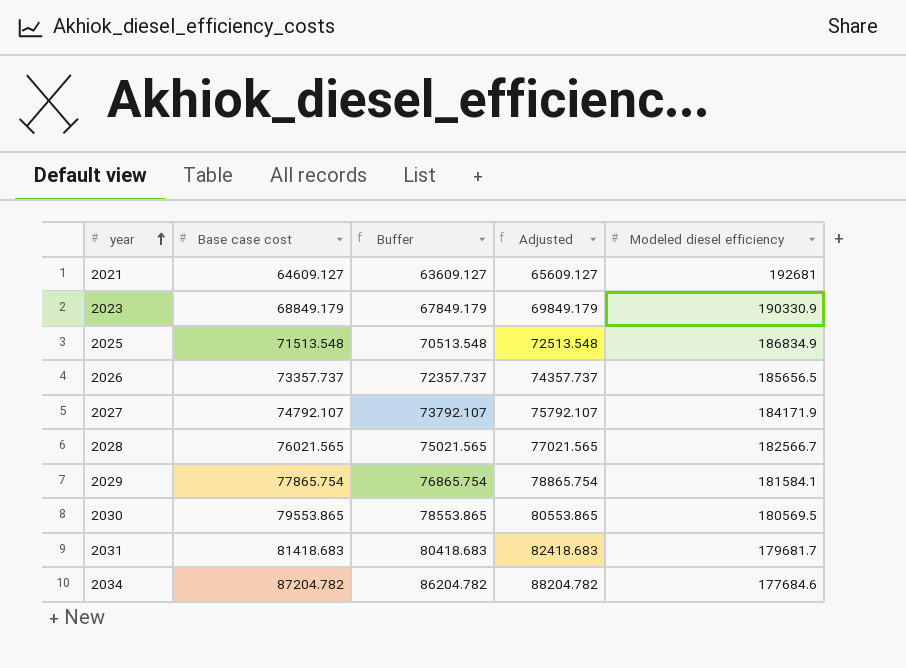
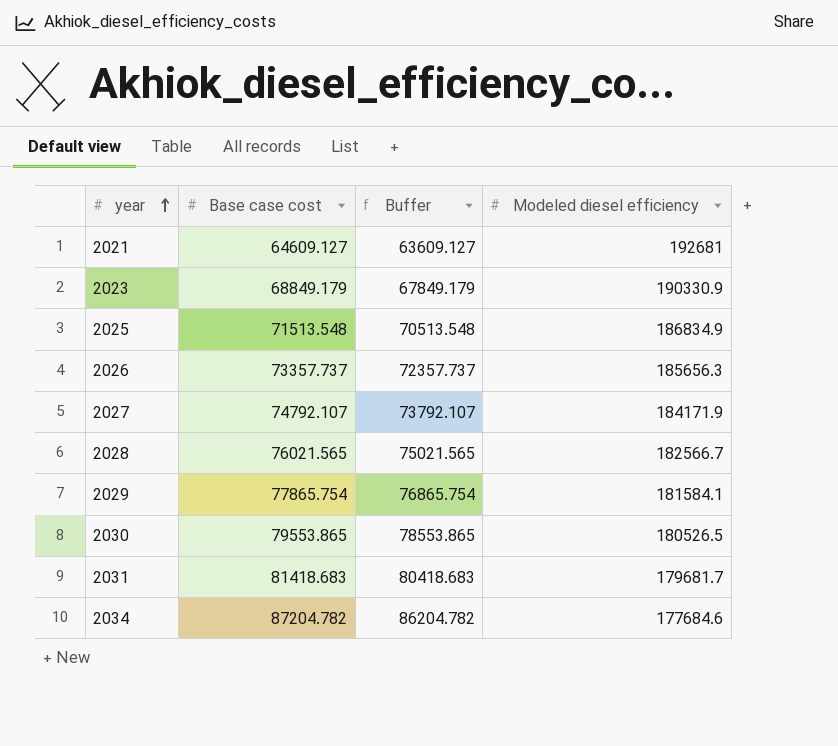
column Adjusted | formula: [Base case cost] + 1000 -> none
2026 | Modeled diesel efficiency: 185656.5 -> 185656.3
2030 | Modeled diesel efficiency: 180569.5 -> 180526.5

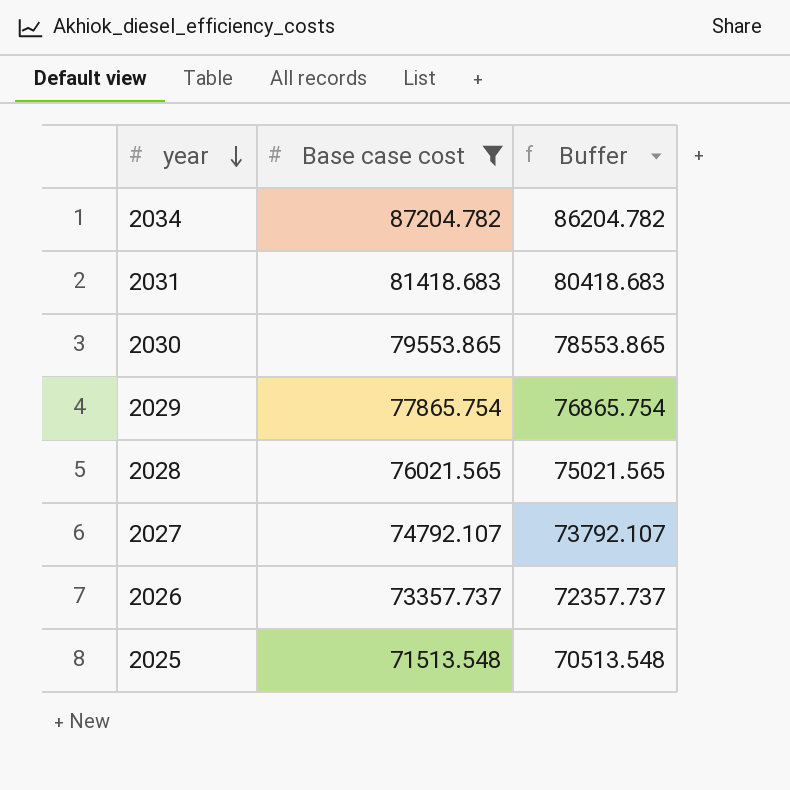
filter: none -> Base case cost >= 71513.548
row order: year ascending -> year descending
column Modeled diesel efficiency | position: 4 -> none

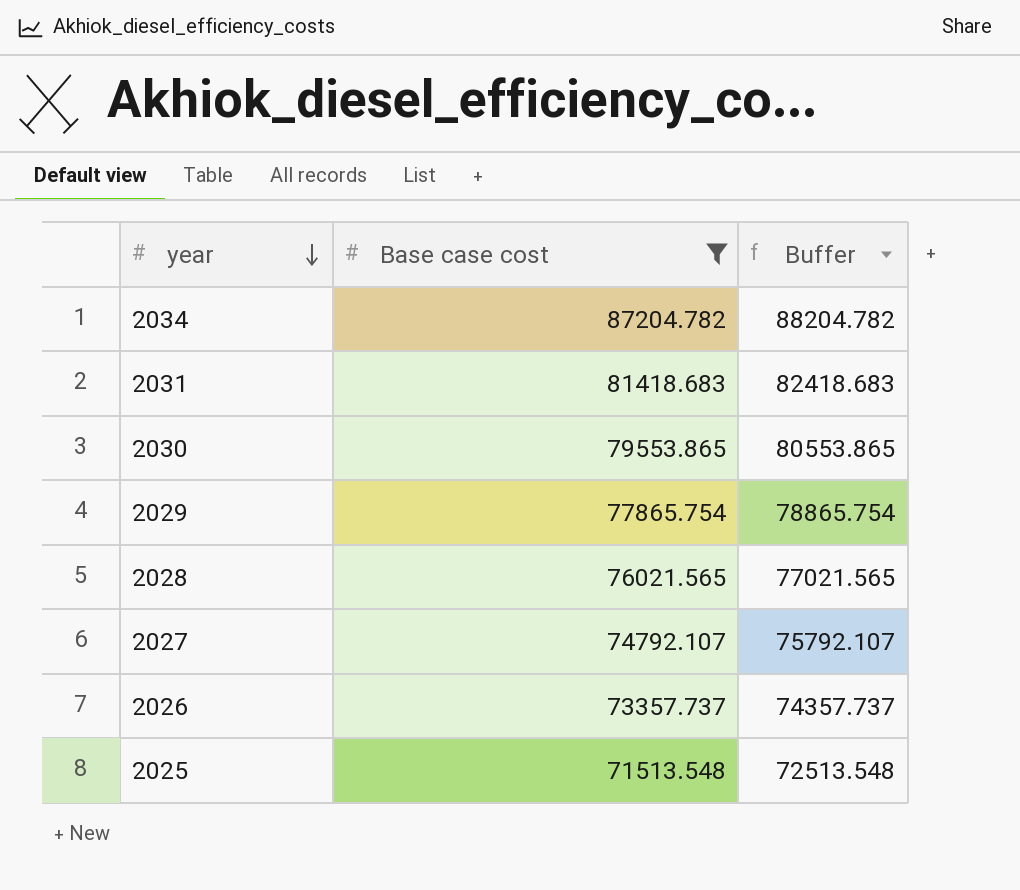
column Buffer | formula: [Base case cost] - 1000 -> [Base case cost] + 1000

